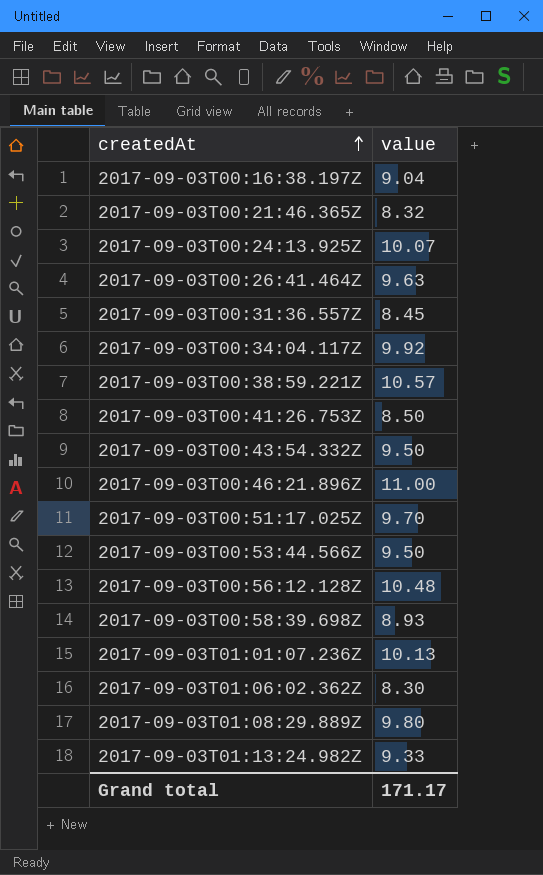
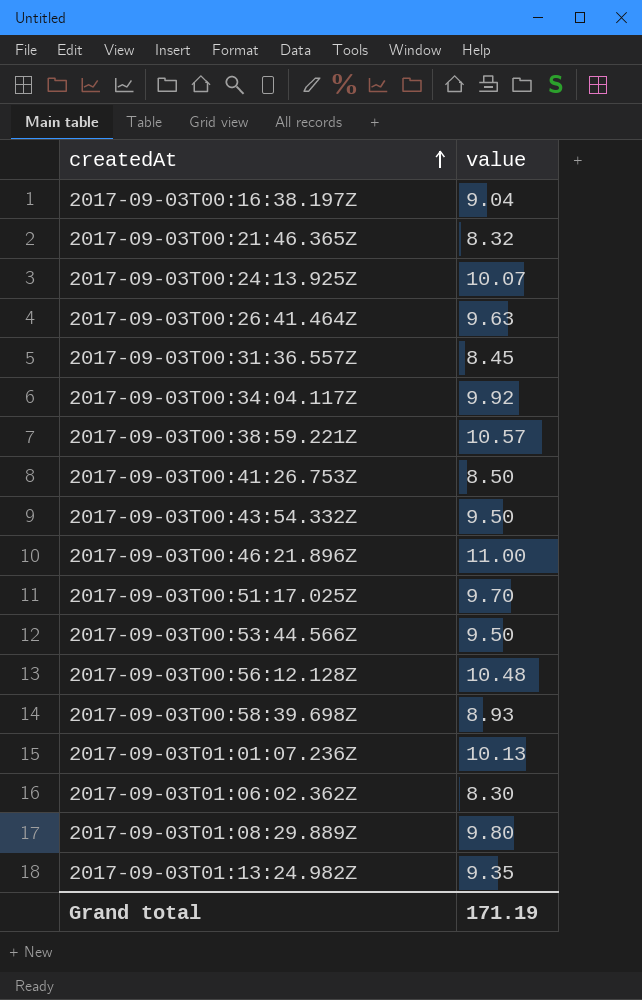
2017-09-03T01:13:24.982Z | value: 9.33 -> 9.35
Grand total | value: 171.17 -> 171.19

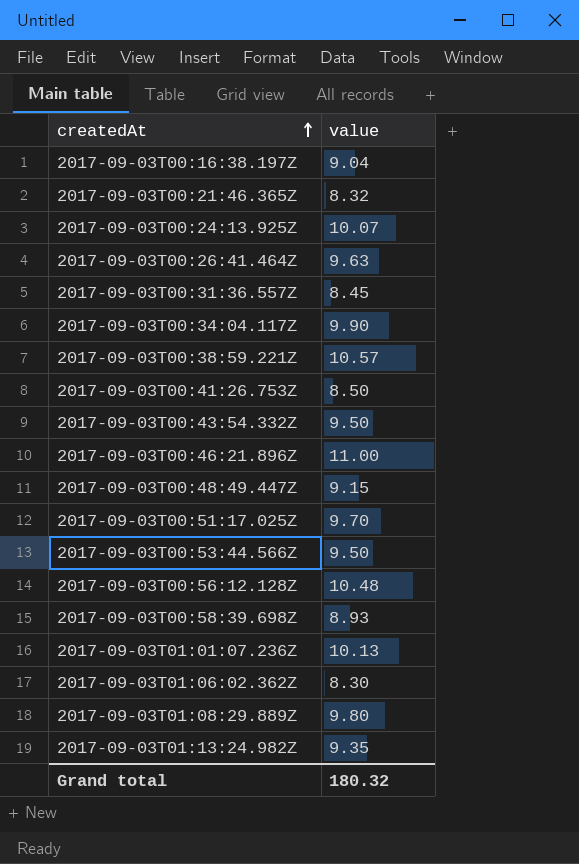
2017-09-03T00:34:04.117Z | value: 9.92 -> 9.90
row 2017-09-03T00:48:49.447Z: none -> 9.15
Grand total | value: 171.19 -> 180.32

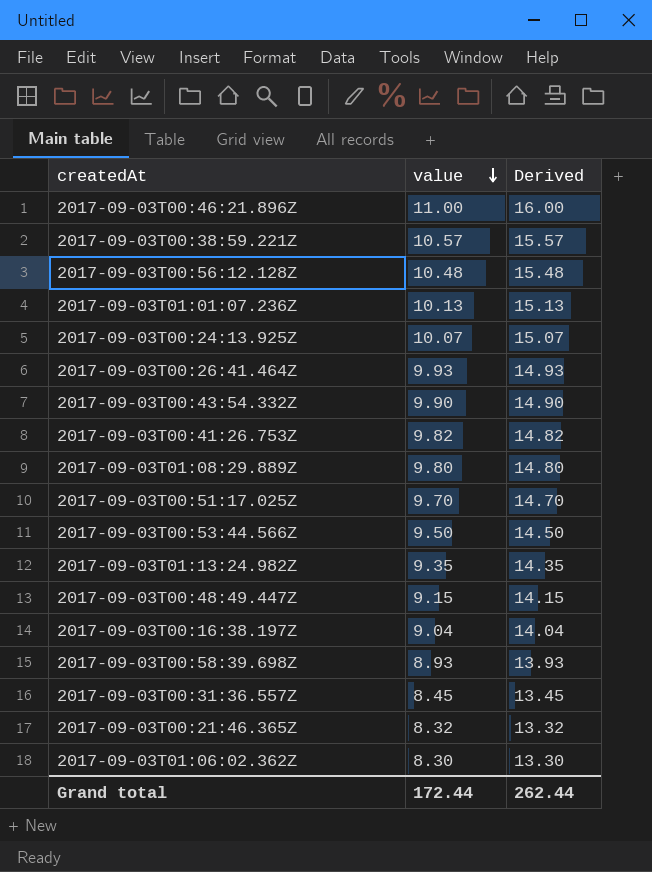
row order: createdAt ascending -> value descending
column Derived | formula: none -> [value] + 5
row 2017-09-03T00:34:04.117Z: 9.90 -> none
2017-09-03T00:26:41.464Z | value: 9.63 -> 9.93
2017-09-03T00:43:54.332Z | value: 9.50 -> 9.90
2017-09-03T00:41:26.753Z | value: 8.50 -> 9.82
Grand total | value: 180.32 -> 172.44

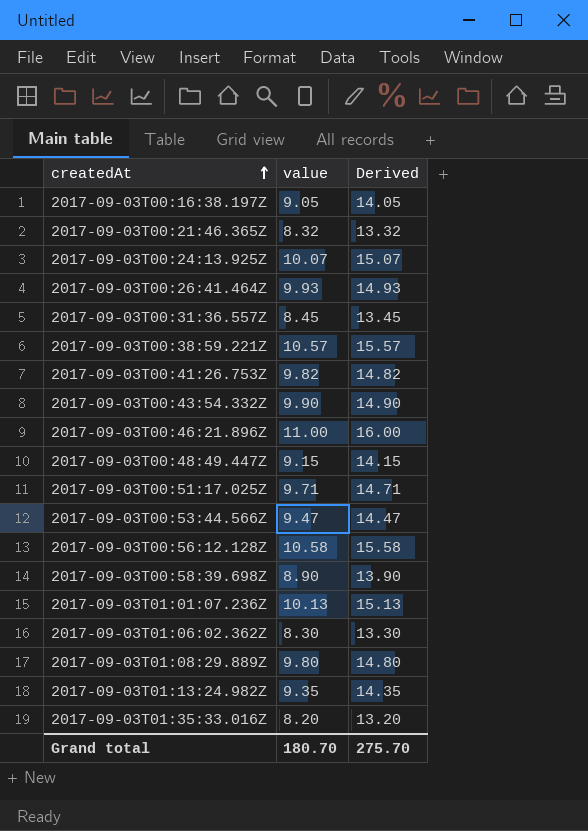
row order: value descending -> createdAt ascending
2017-09-03T00:16:38.197Z | value: 9.04 -> 9.05
2017-09-03T00:16:38.197Z | Derived: 14.04 -> 14.05
2017-09-03T00:51:17.025Z | value: 9.70 -> 9.71
2017-09-03T00:51:17.025Z | Derived: 14.70 -> 14.71
2017-09-03T00:53:44.566Z | value: 9.50 -> 9.47
2017-09-03T00:53:44.566Z | Derived: 14.50 -> 14.47
2017-09-03T00:56:12.128Z | value: 10.48 -> 10.58
2017-09-03T00:56:12.128Z | Derived: 15.48 -> 15.58
2017-09-03T00:58:39.698Z | value: 8.93 -> 8.90
2017-09-03T00:58:39.698Z | Derived: 13.93 -> 13.90
row 2017-09-03T01:35:33.016Z: none -> 8.20 | 13.20
Grand total | value: 172.44 -> 180.70
Grand total | Derived: 262.44 -> 275.70

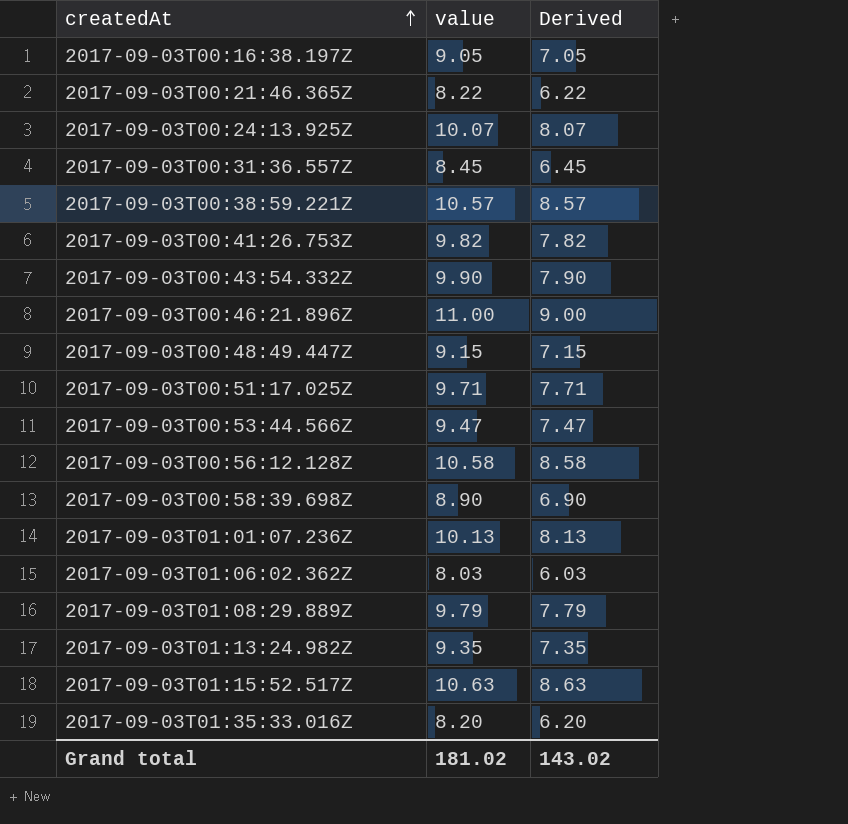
column Derived | formula: [value] + 5 -> [value] - 2
row 2017-09-03T00:26:41.464Z: 9.93 | 14.93 -> none
2017-09-03T00:21:46.365Z | value: 8.32 -> 8.22
2017-09-03T01:06:02.362Z | value: 8.30 -> 8.03
2017-09-03T01:08:29.889Z | value: 9.80 -> 9.79
row 2017-09-03T01:15:52.517Z: none -> 10.63 | 8.63
Grand total | value: 180.70 -> 181.02
Grand total | Derived: 275.70 -> 143.02

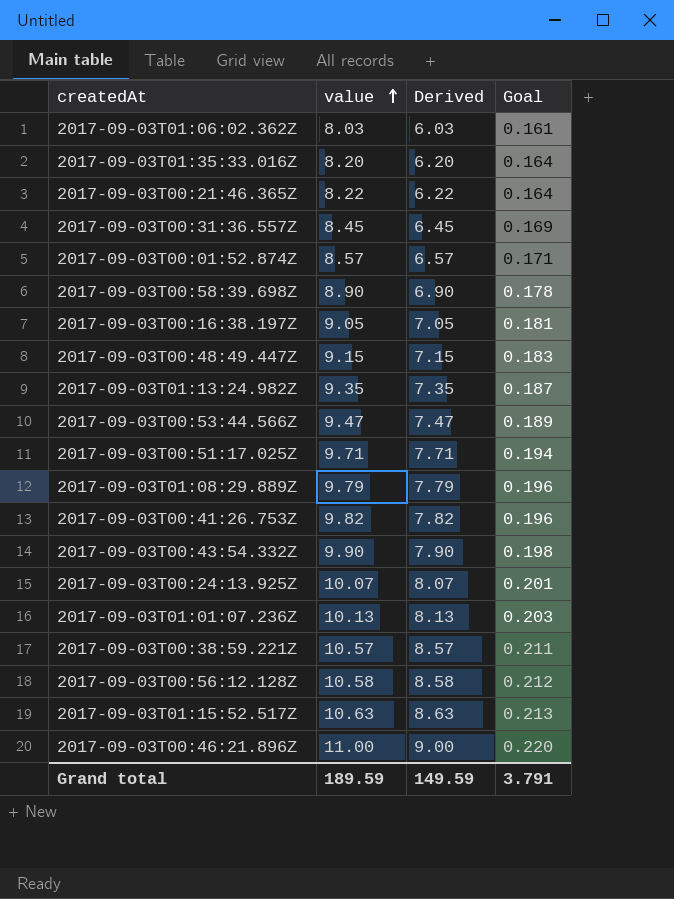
row order: createdAt ascending -> value ascending
column Goal | formula: none -> [value] * 0.02
row 2017-09-03T00:01:52.874Z: none -> 8.57 | 6.57 | 0.171
Grand total | value: 181.02 -> 189.59
Grand total | Derived: 143.02 -> 149.59

